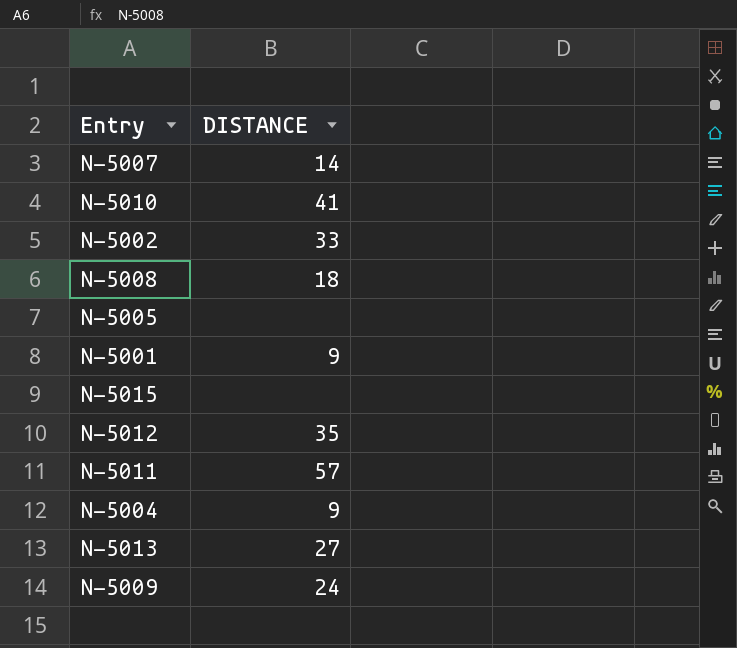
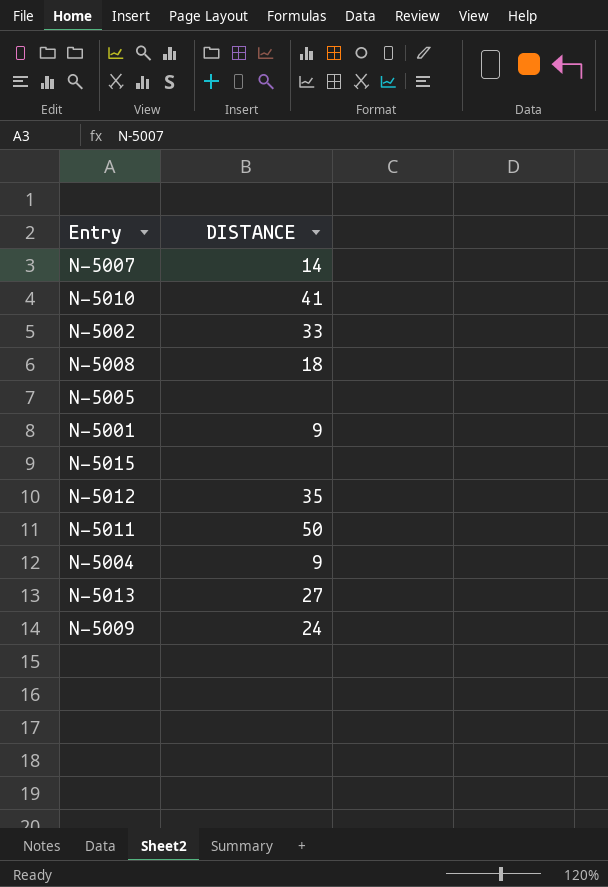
N-5011 | DISTANCE: 57 -> 50

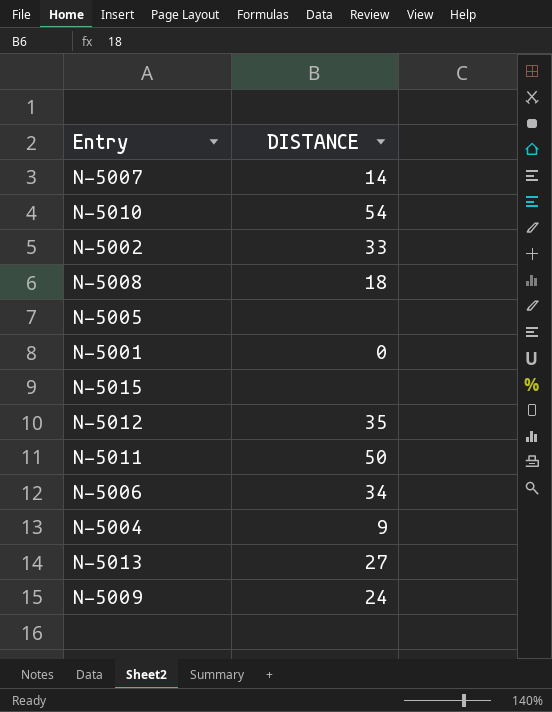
N-5010 | DISTANCE: 41 -> 54
N-5001 | DISTANCE: 9 -> 0
row N-5006: none -> 34

